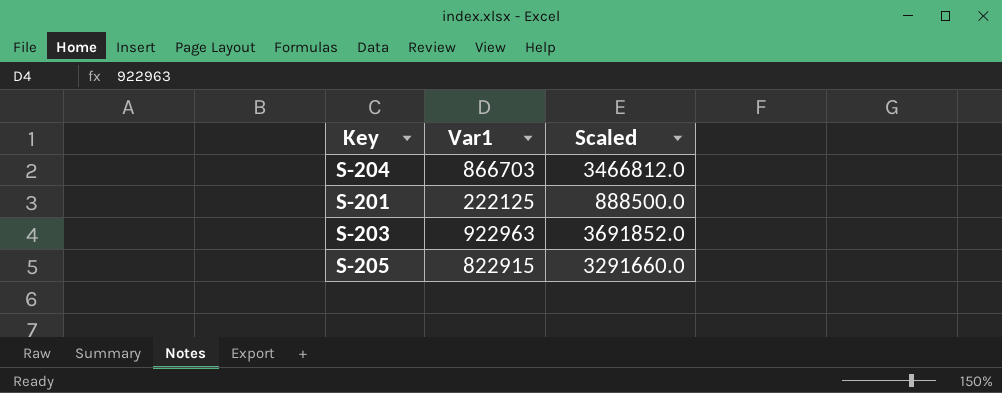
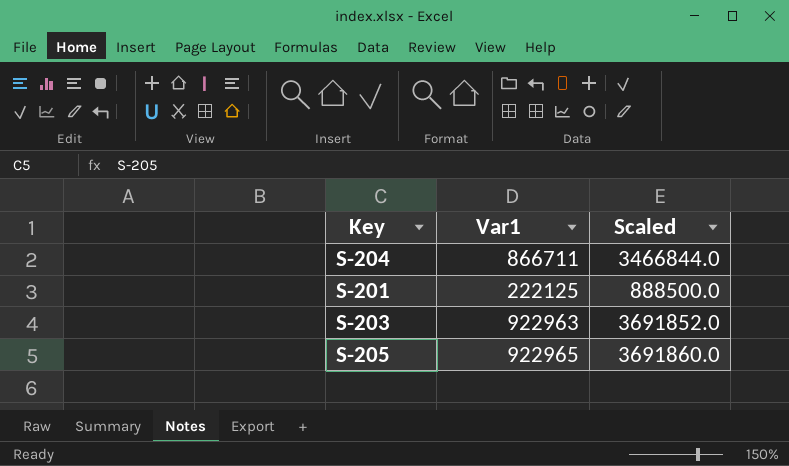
S-204 | Var1: 866703 -> 866711
S-204 | Scaled: 3466812.0 -> 3466844.0
S-205 | Var1: 822915 -> 922965
S-205 | Scaled: 3291660.0 -> 3691860.0

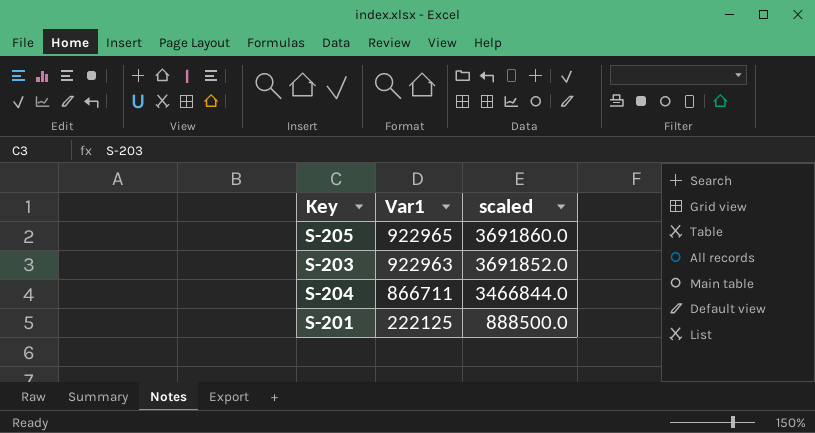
row order: none -> Var1 descending
column name: Scaled -> scaled

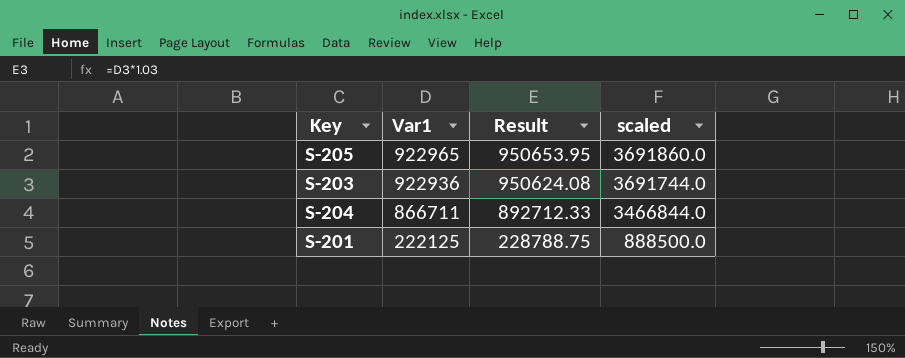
column Result | formula: none -> [Var1] * 1.03
S-203 | Var1: 922963 -> 922936
S-203 | scaled: 3691852.0 -> 3691744.0

